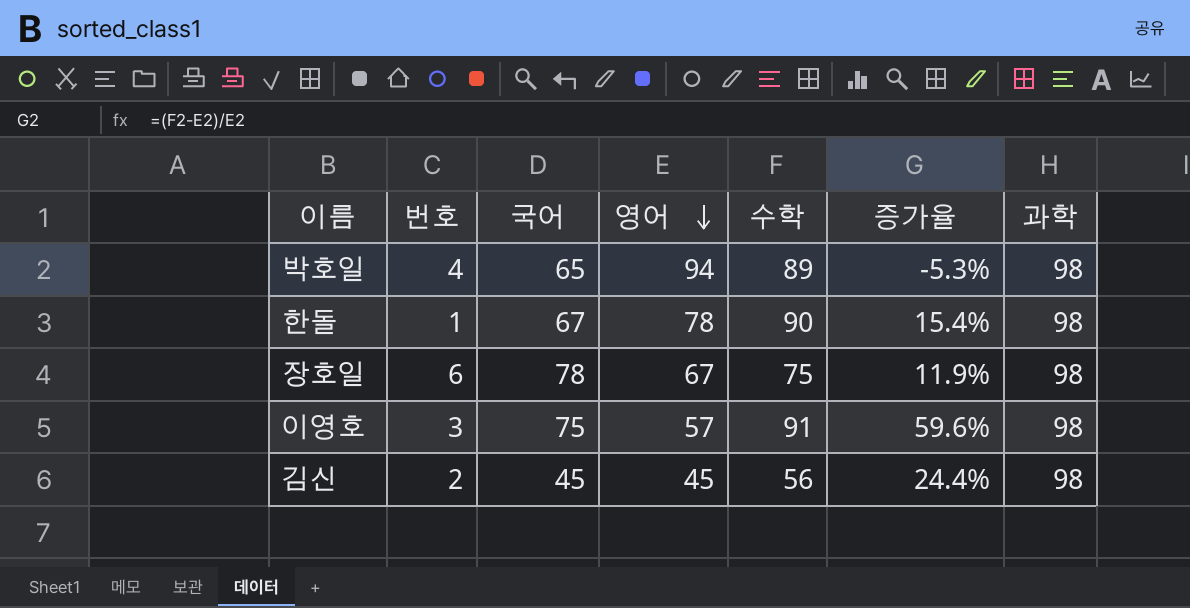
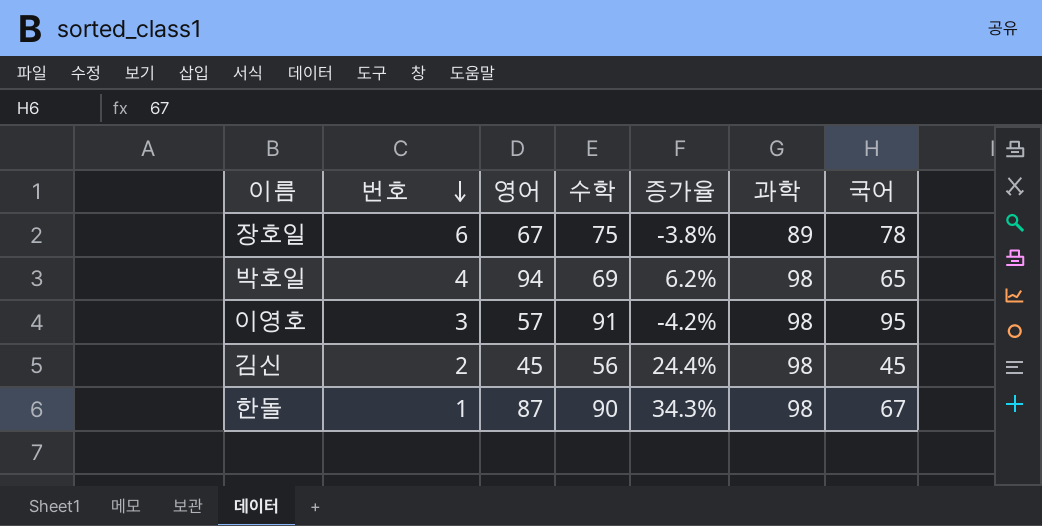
row order: 영어 descending -> 번호 descending
column 증가율 | formula: ([수학] - [영어]) / [영어] -> ([수학] - [국어]) / [국어]
column 국어 | position: 3 -> 7
장호일 | 과학: 98 -> 89
박호일 | 수학: 89 -> 69
이영호 | 국어: 75 -> 95
한돌 | 영어: 78 -> 87

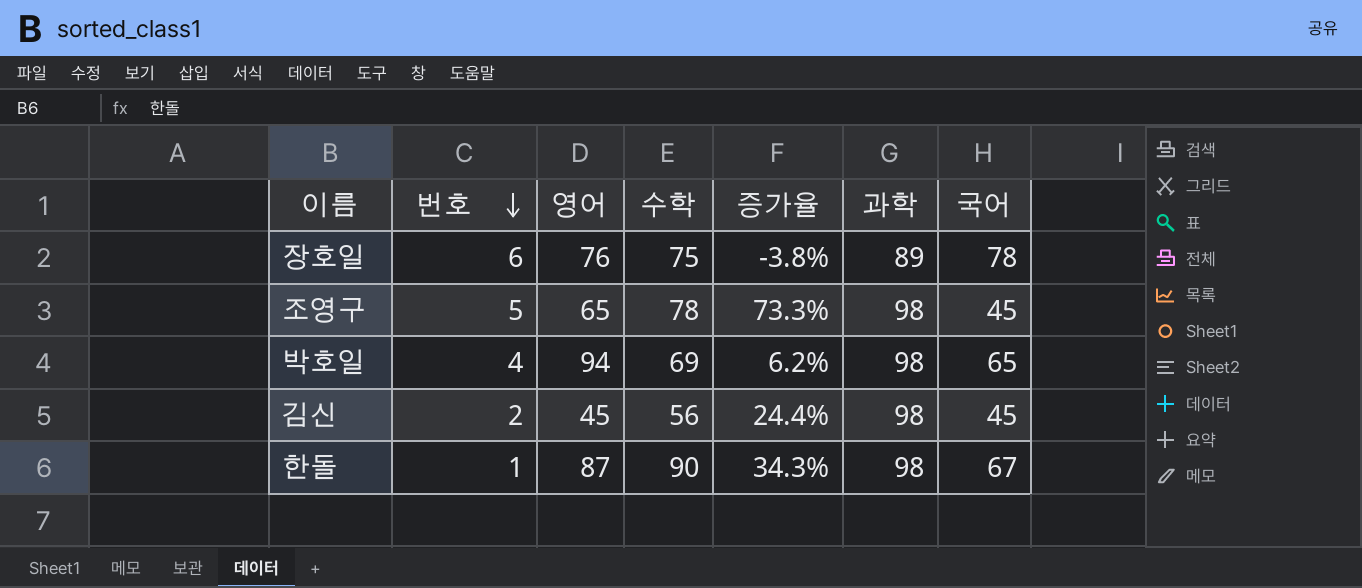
row 이영호: 3 | 57 | 91 | -4.2% | 98 | 95 -> none
장호일 | 영어: 67 -> 76
row 조영구: none -> 5 | 65 | 78 | 73.3% | 98 | 45

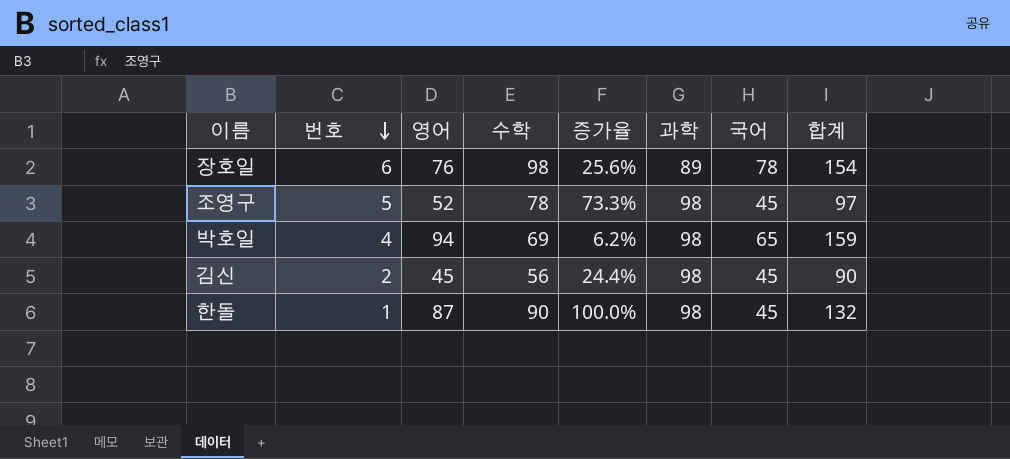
column 합계 | formula: none -> [영어] + [국어]
장호일 | 수학: 75 -> 98
장호일 | 증가율: -3.8% -> 25.6%
조영구 | 영어: 65 -> 52
한돌 | 증가율: 34.3% -> 100.0%
한돌 | 국어: 67 -> 45

